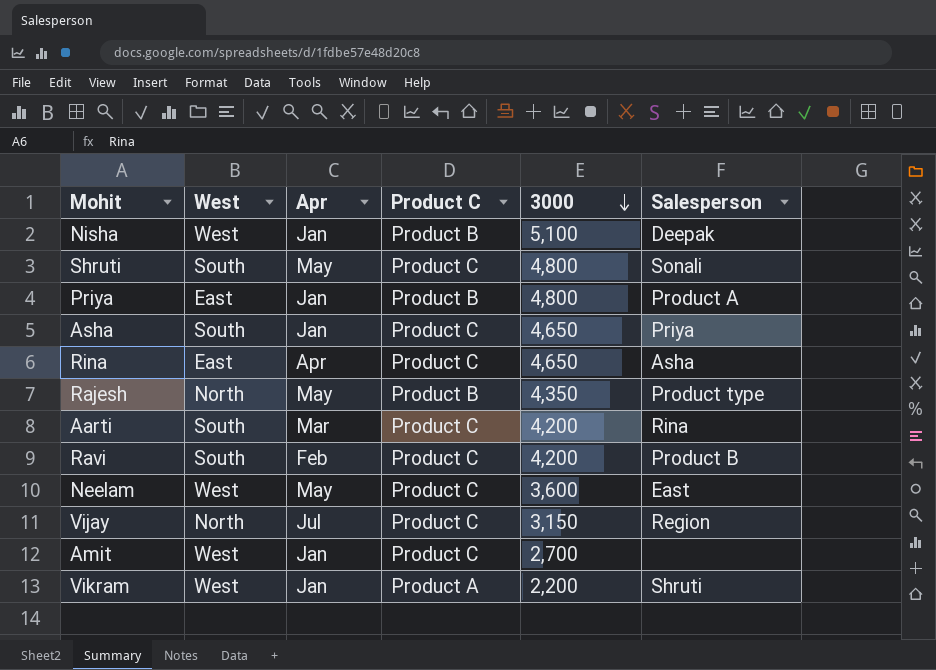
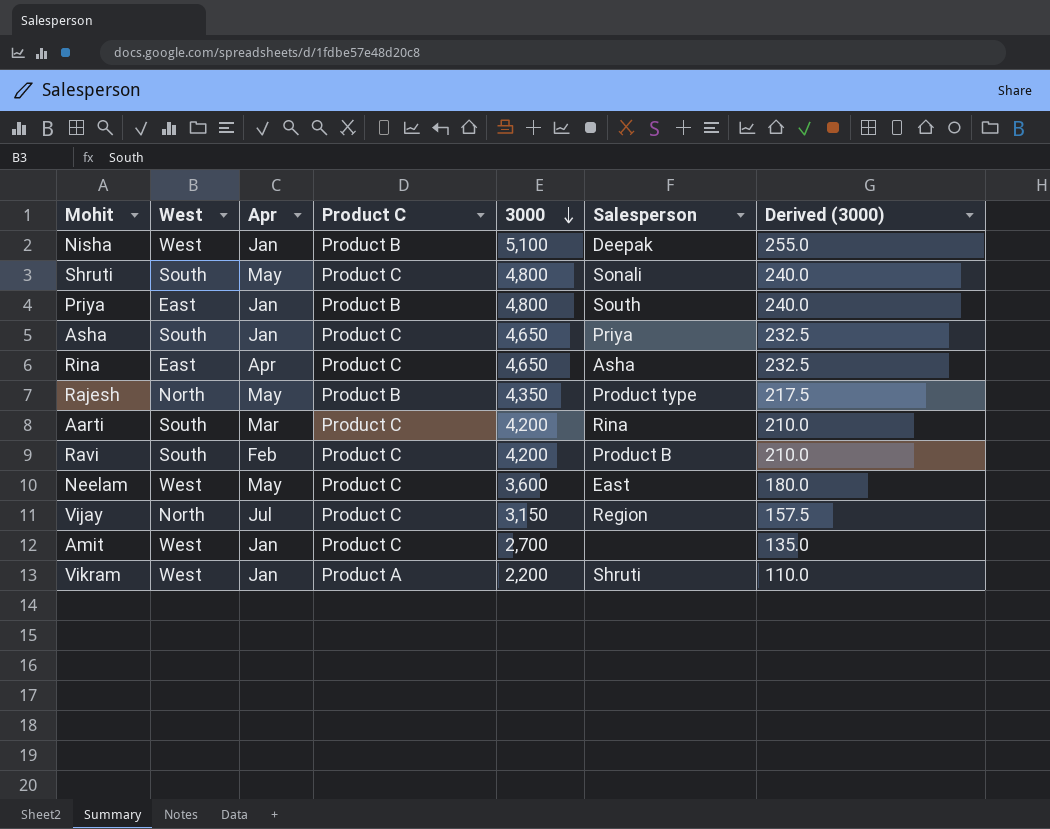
column Derived (3000) | formula: none -> [3000] * 0.05
Priya | Salesperson: Product A -> South

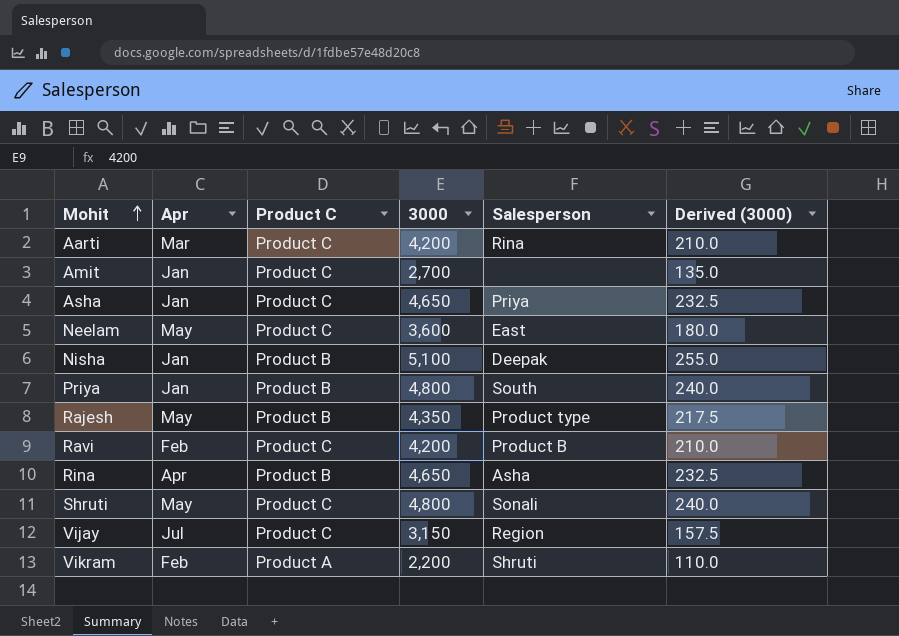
row order: 3000 descending -> Mohit ascending
column West | position: 2 -> none
Rina | Product C: Product C -> Product B
Vikram | Apr: Jan -> Feb

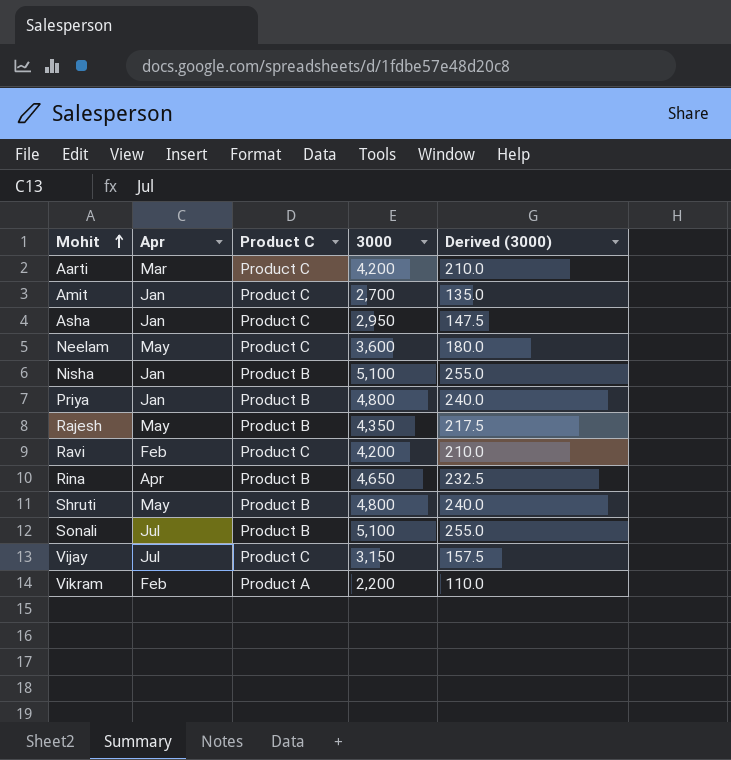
column Salesperson | position: 5 -> none
Asha | 3000: 4,650 -> 2,950
Asha | Derived (3000): 232.5 -> 147.5
Shruti | Product C: Product C -> Product B
row Sonali: none -> Jul | Product B | 5,100 | 255.0

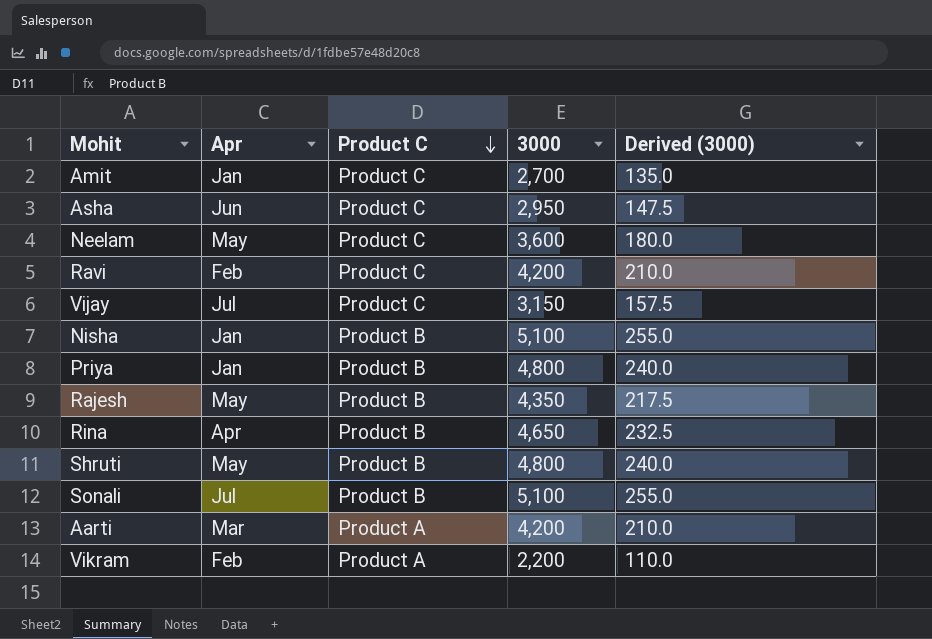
row order: Mohit ascending -> Product C descending
Asha | Apr: Jan -> Jun
Aarti | Product C: Product C -> Product A

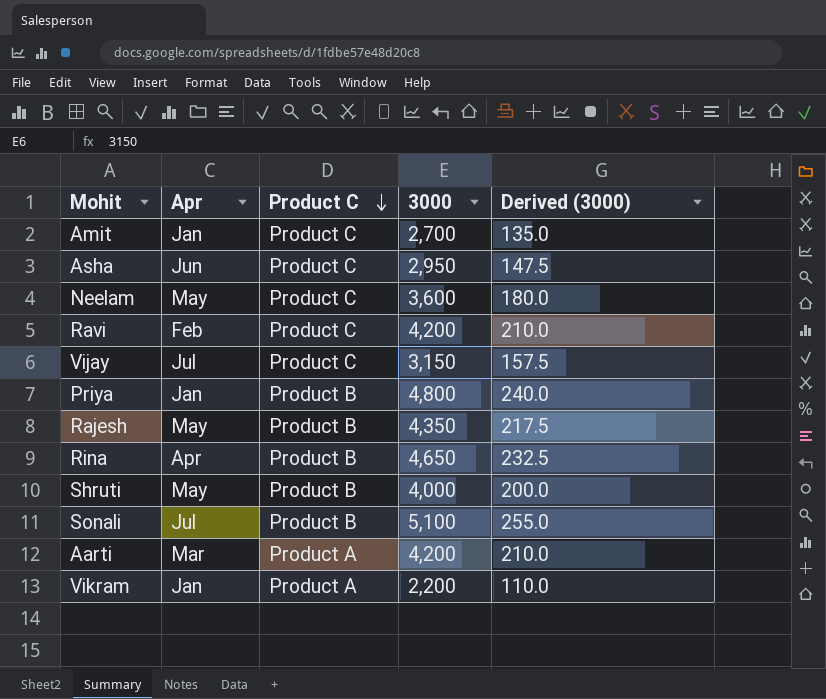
row Nisha: Jan | Product B | 5,100 | 255.0 -> none
Shruti | 3000: 4,800 -> 4,000
Shruti | Derived (3000): 240.0 -> 200.0
Vikram | Apr: Feb -> Jan

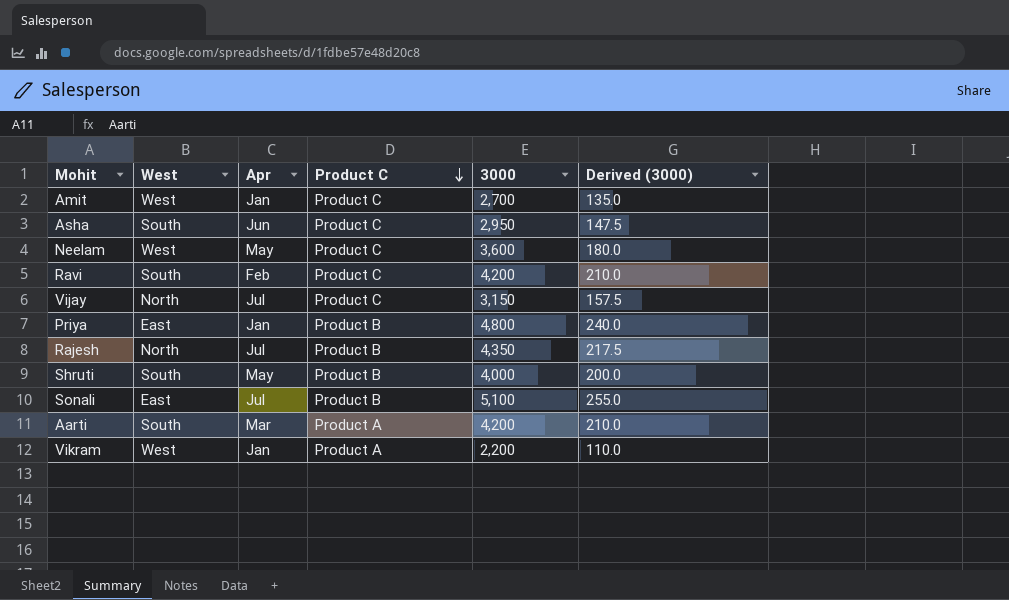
column West | position: none -> 2
row Rina: Apr | Product B | 4,650 | 232.5 -> none
Rajesh | Apr: May -> Jul

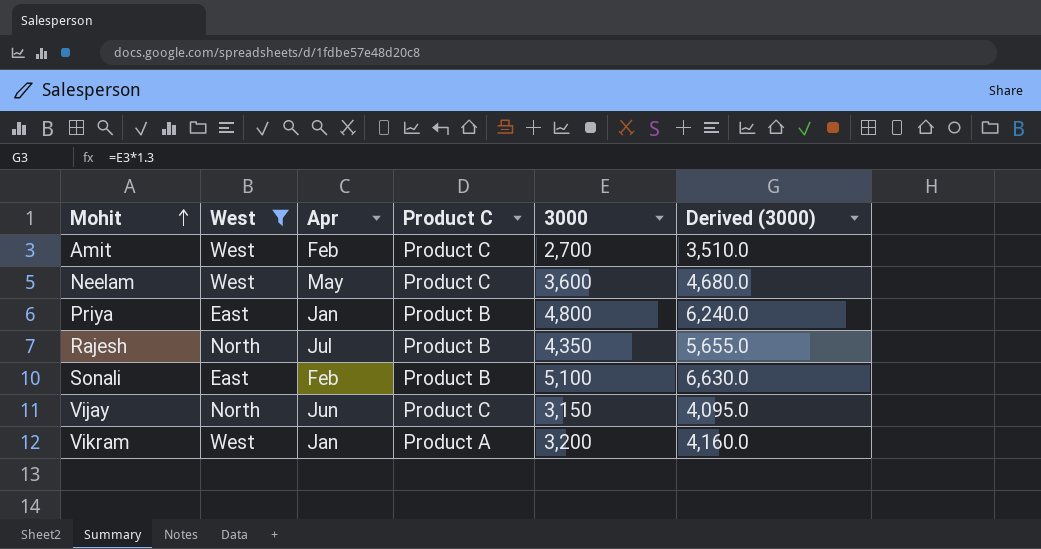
filter: none -> West != South
row order: Product C descending -> Mohit ascending
column Derived (3000) | formula: [3000] * 0.05 -> [3000] * 1.3
Amit | Apr: Jan -> Feb
Sonali | Apr: Jul -> Feb
Vijay | Apr: Jul -> Jun
Vikram | 3000: 2,200 -> 3,200

